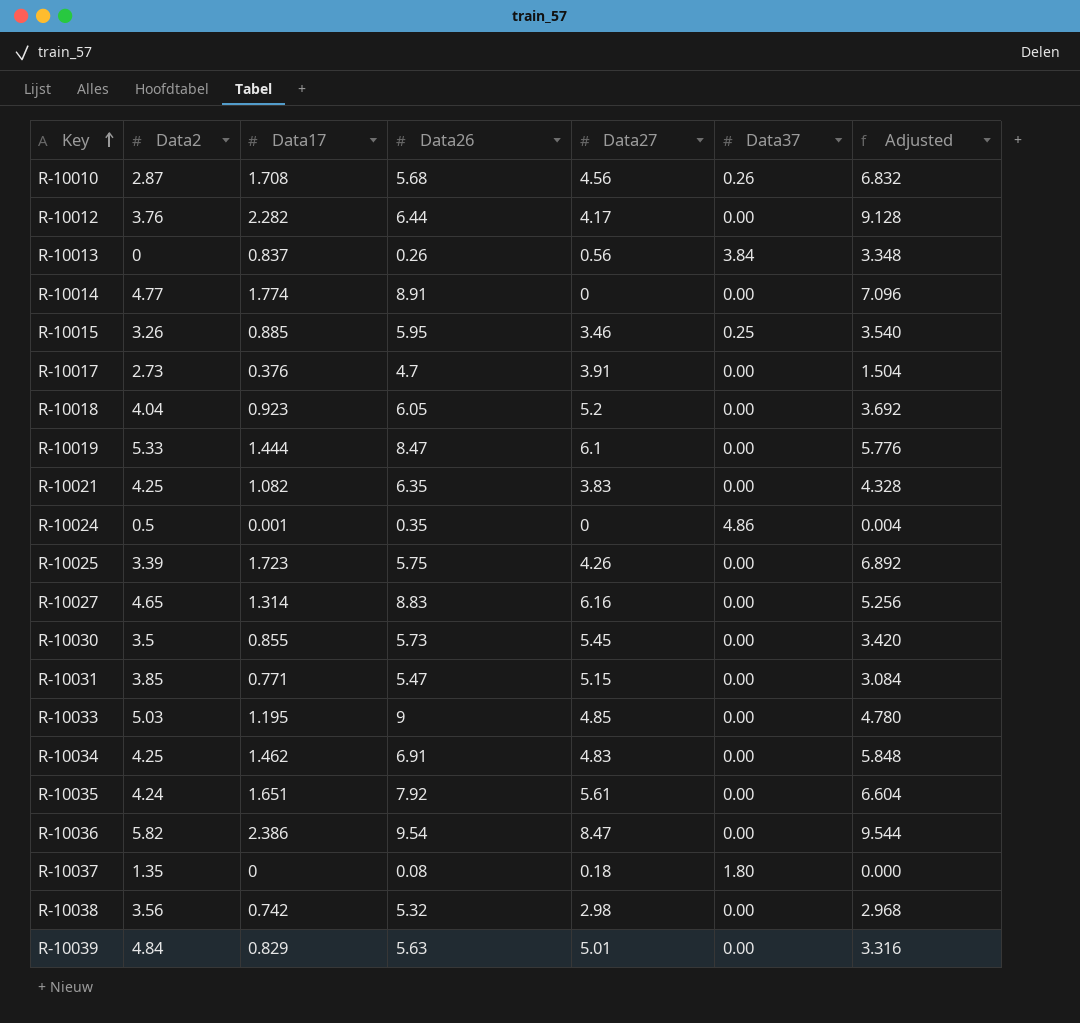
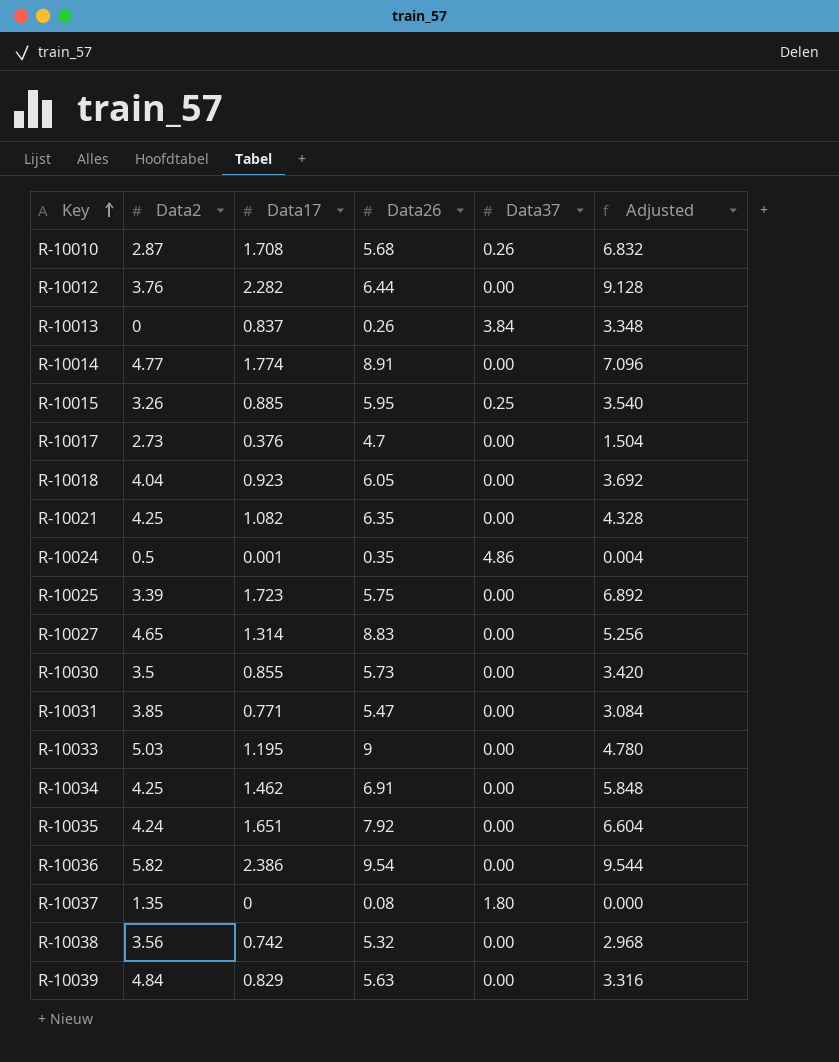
column Data27 | position: 5 -> none
row R-10019: 5.33 | 1.444 | 8.47 | 6.1 | 0.00 | 5.776 -> none

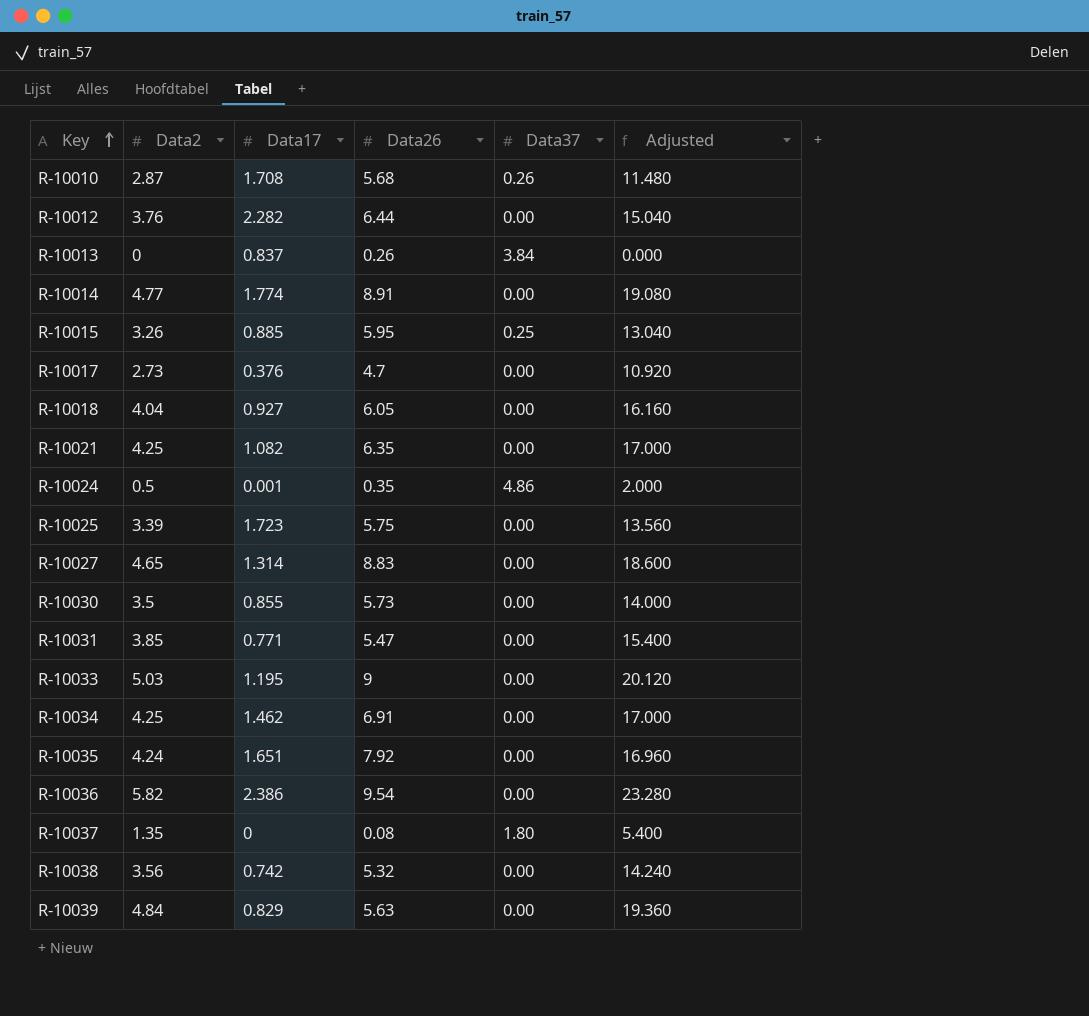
column Adjusted | formula: [Data17] * 4 -> [Data2] * 4
R-10018 | Data17: 0.923 -> 0.927

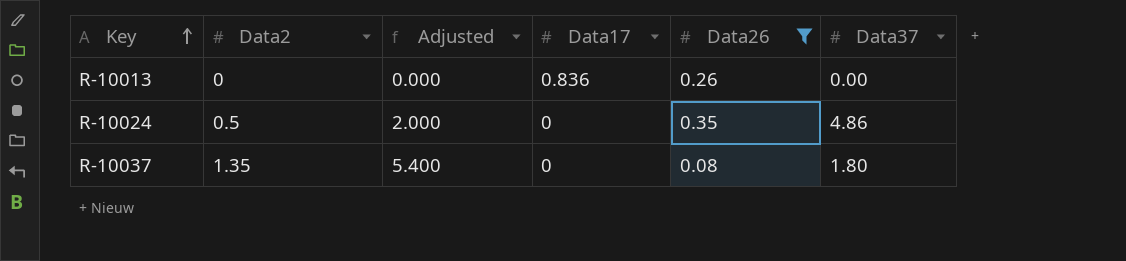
filter: none -> Data26 <= 0.35
column Adjusted | position: 6 -> 3
R-10013 | Data17: 0.837 -> 0.836
R-10013 | Data37: 3.84 -> 0.00
R-10024 | Data17: 0.001 -> 0

